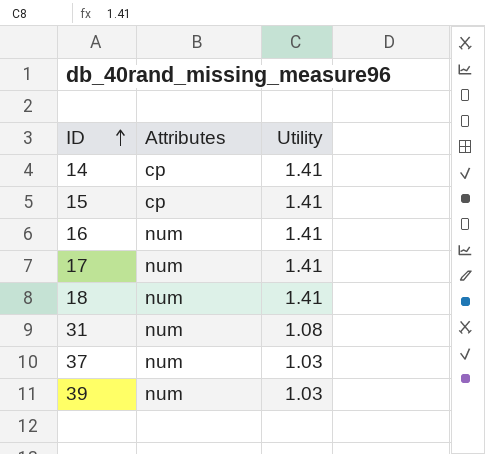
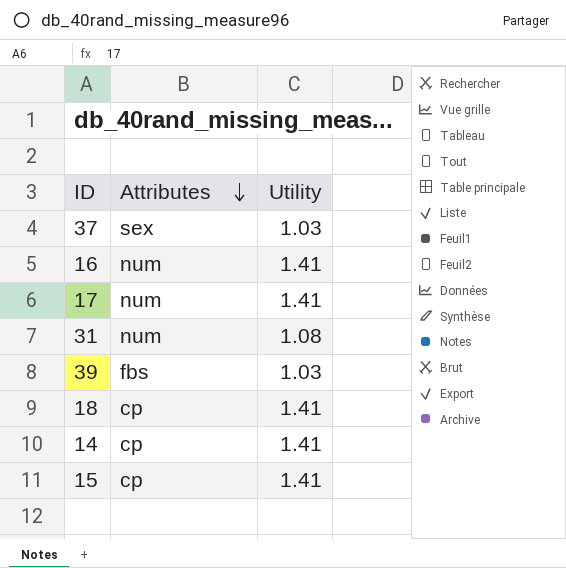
row order: ID ascending -> Attributes descending
37 | Attributes: num -> sex
39 | Attributes: num -> fbs
18 | Attributes: num -> cp

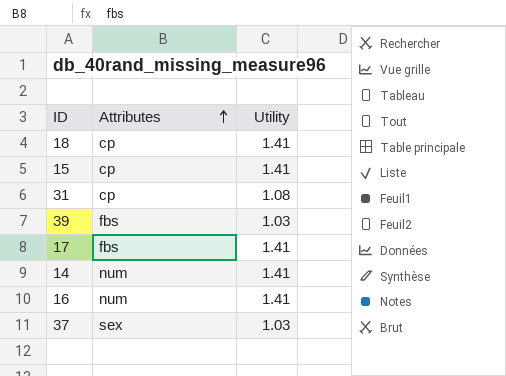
row order: Attributes descending -> Attributes ascending
31 | Attributes: num -> cp
17 | Attributes: num -> fbs
14 | Attributes: cp -> num

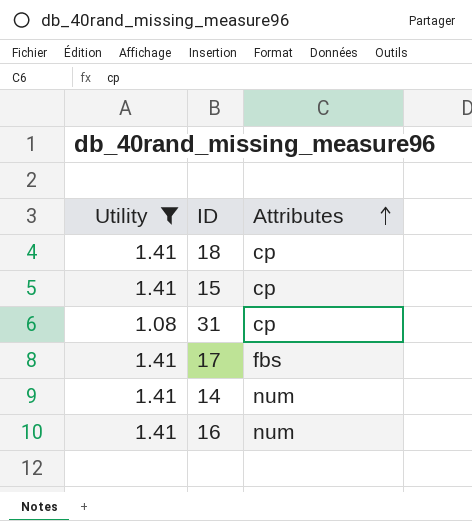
filter: none -> Utility != 1.03
column Utility | position: 3 -> 1

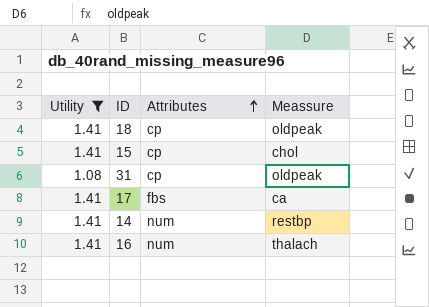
column Meassure | position: none -> 4

